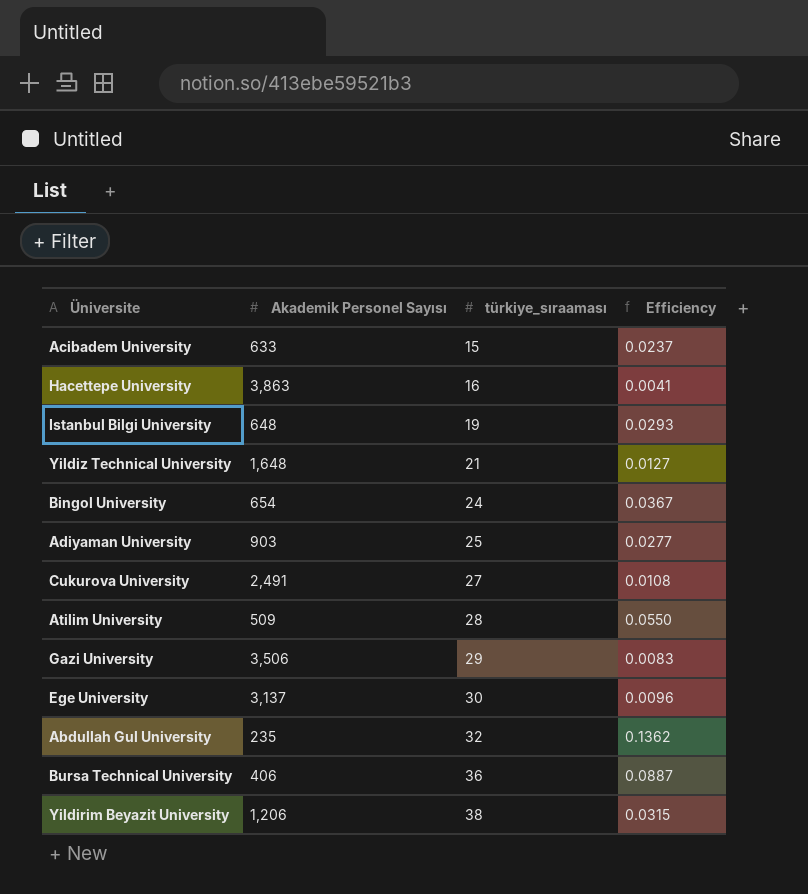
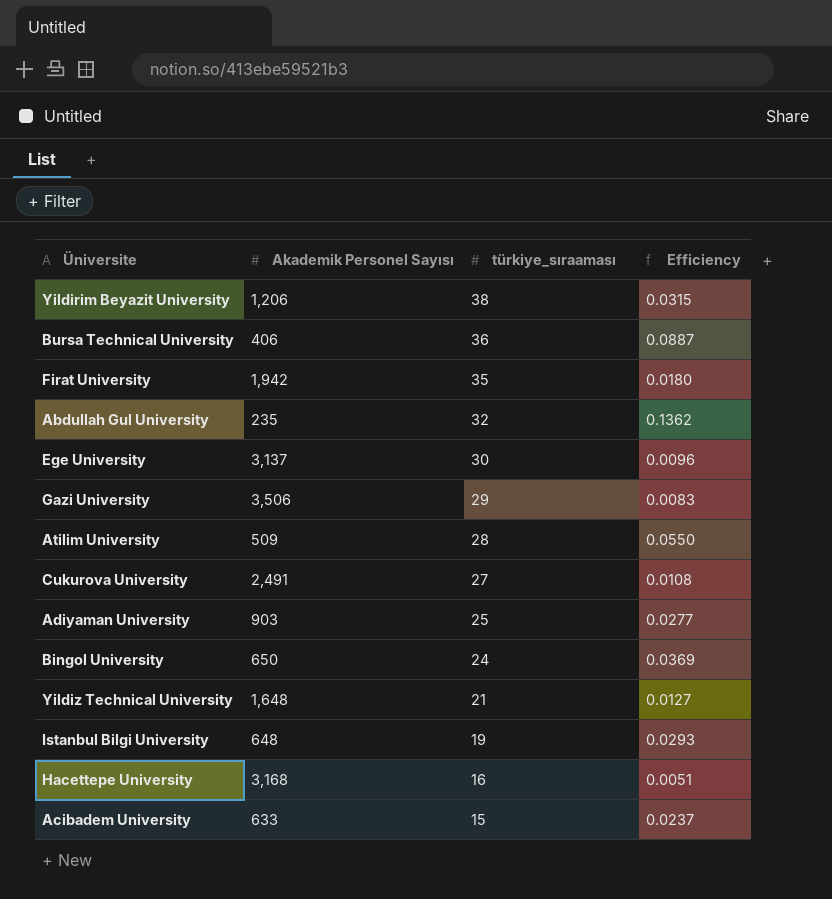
row order: türkiye_sıraaması ascending -> türkiye_sıraaması descending
row Firat University: none -> 1,942 | 35 | 0.0180
Bingol University | Akademik Personel Sayısı: 654 -> 650
Bingol University | Efficiency: 0.0367 -> 0.0369
Hacettepe University | Akademik Personel Sayısı: 3,863 -> 3,168
Hacettepe University | Efficiency: 0.0041 -> 0.0051

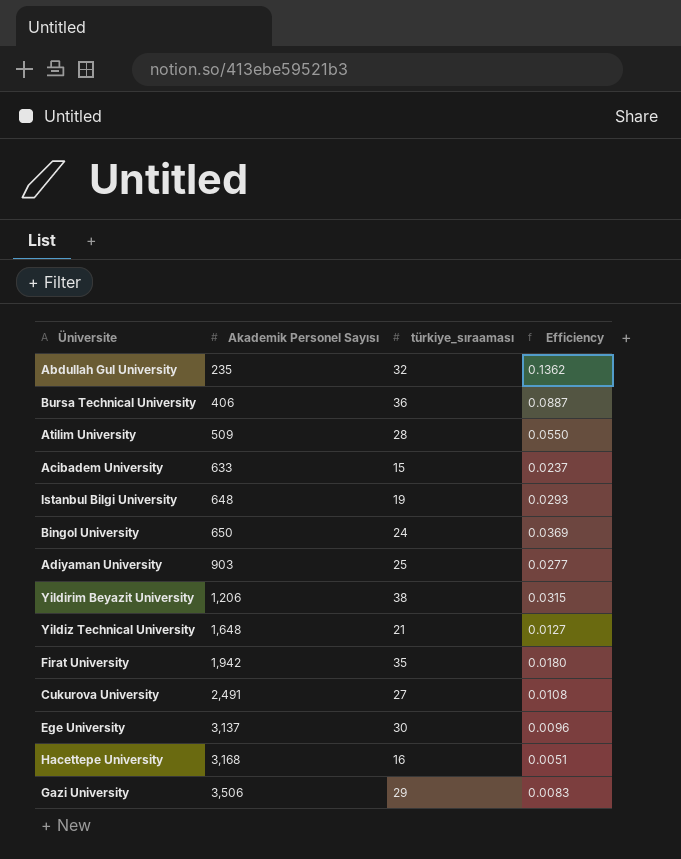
row order: türkiye_sıraaması descending -> Akademik Personel Sayısı ascending

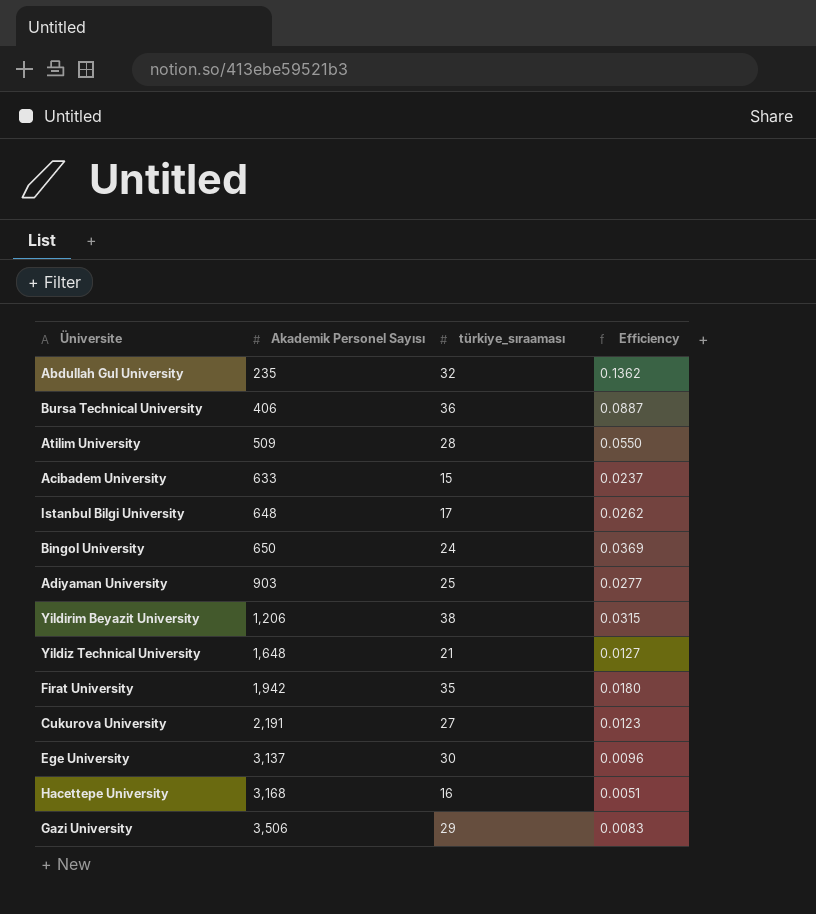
Istanbul Bilgi University | türkiye_sıraaması: 19 -> 17
Istanbul Bilgi University | Efficiency: 0.0293 -> 0.0262
Cukurova University | Akademik Personel Sayısı: 2,491 -> 2,191
Cukurova University | Efficiency: 0.0108 -> 0.0123

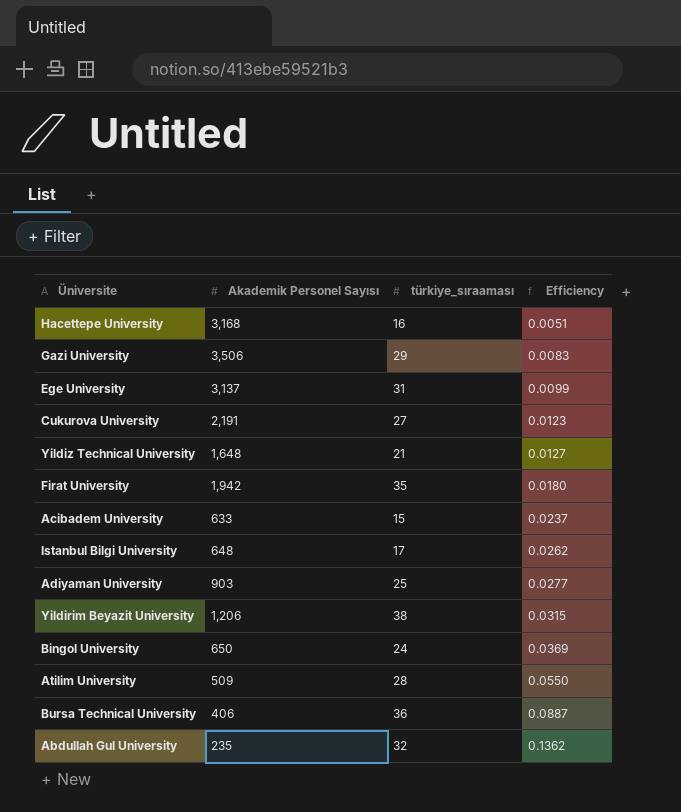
row order: Akademik Personel Sayısı ascending -> Efficiency ascending
Ege University | türkiye_sıraaması: 30 -> 31
Ege University | Efficiency: 0.0096 -> 0.0099

